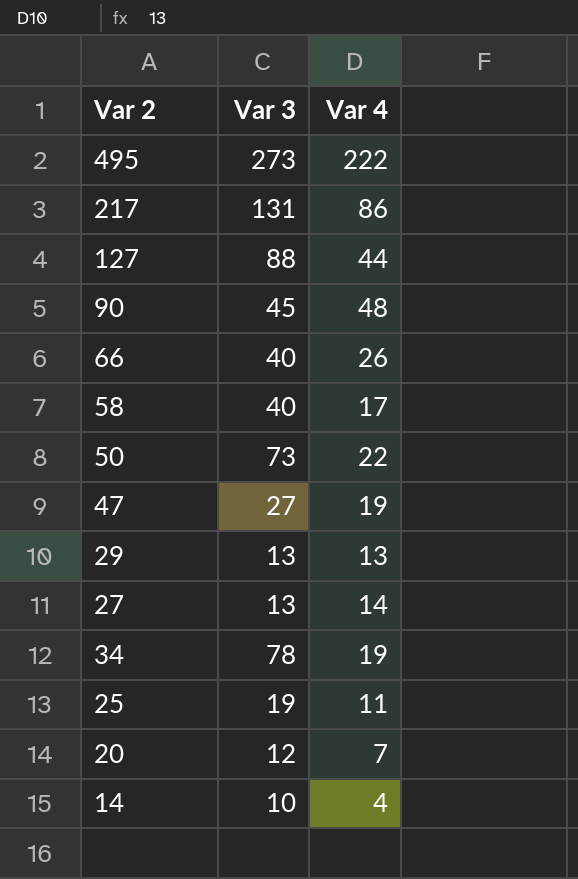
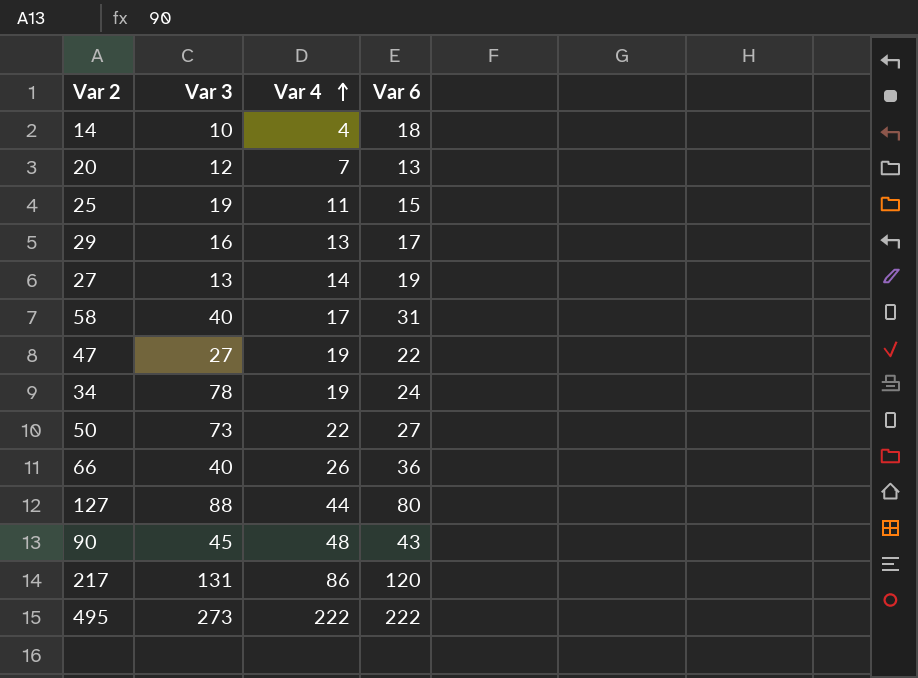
row order: none -> Var 4 ascending
column Var 6 | position: none -> 4
29 | Var 3: 13 -> 16

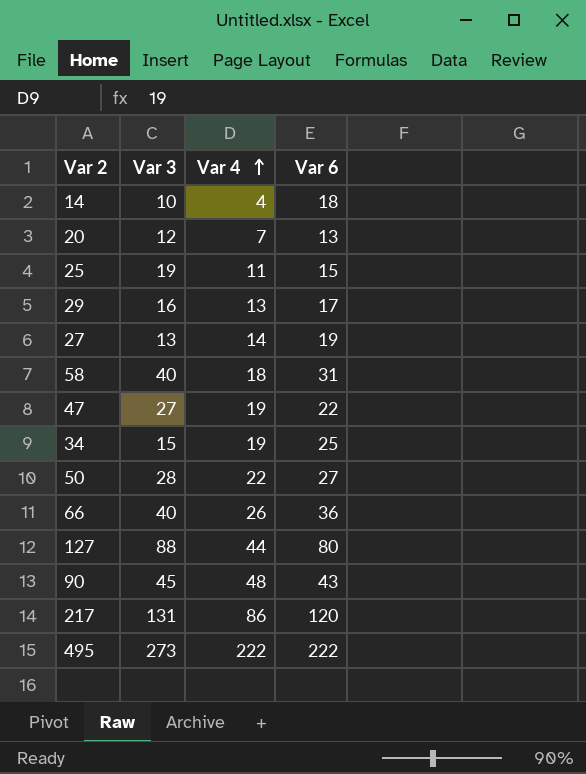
58 | Var 4: 17 -> 18
34 | Var 3: 78 -> 15
34 | Var 6: 24 -> 25
50 | Var 3: 73 -> 28

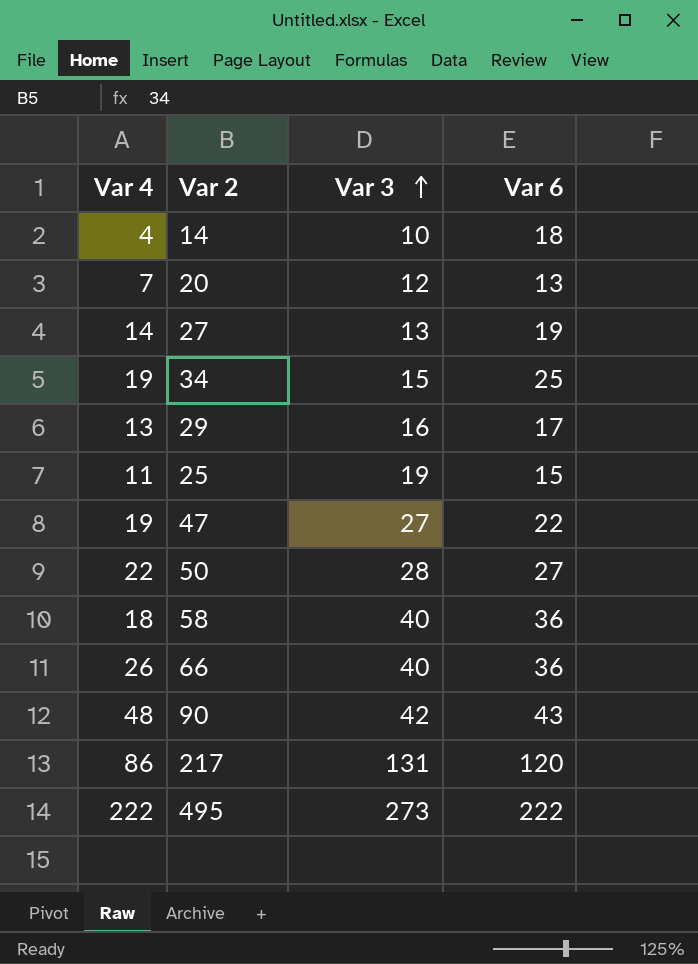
row order: Var 4 ascending -> Var 3 ascending
column Var 4 | position: 3 -> 1
row 127: 88 | 44 | 80 -> none
58 | Var 6: 31 -> 36
90 | Var 3: 45 -> 42

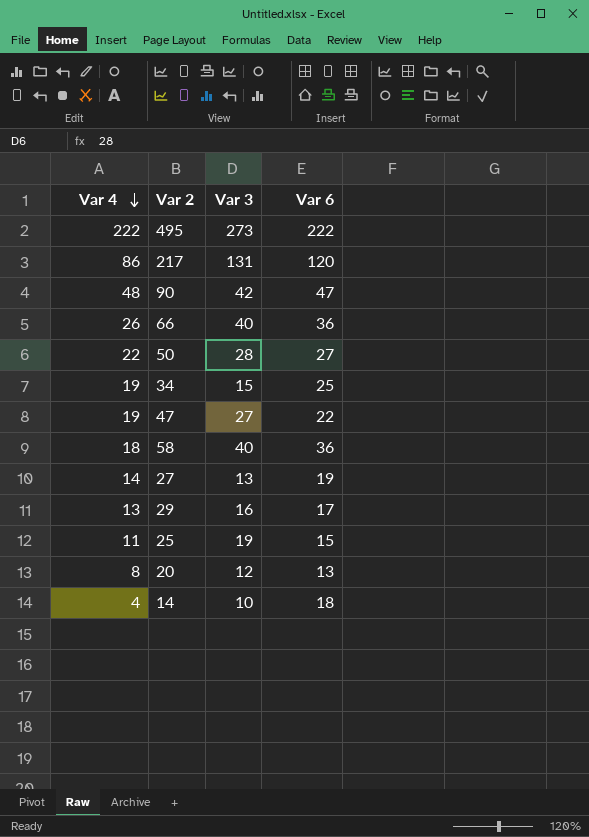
row order: Var 3 ascending -> Var 4 descending
90 | Var 6: 43 -> 47
20 | Var 4: 7 -> 8

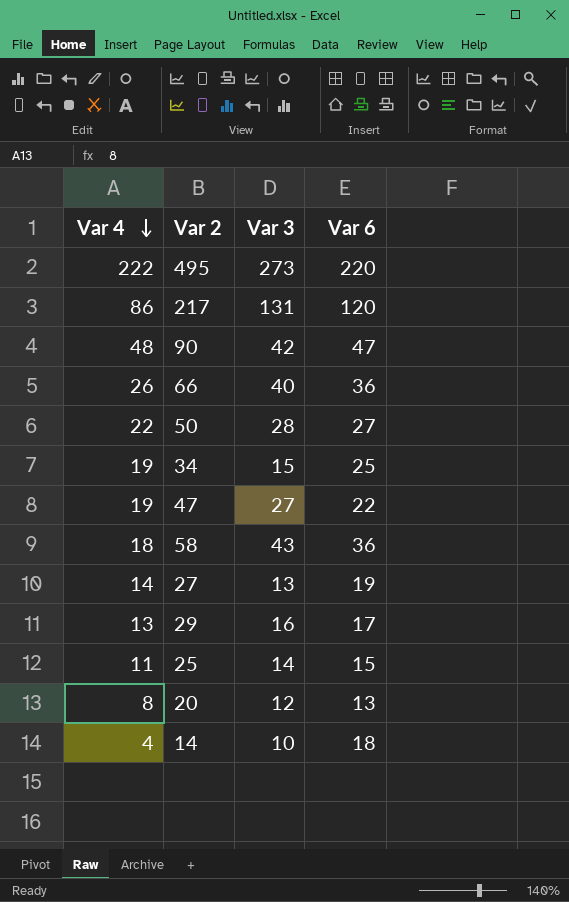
495 | Var 6: 222 -> 220
58 | Var 3: 40 -> 43
25 | Var 3: 19 -> 14

